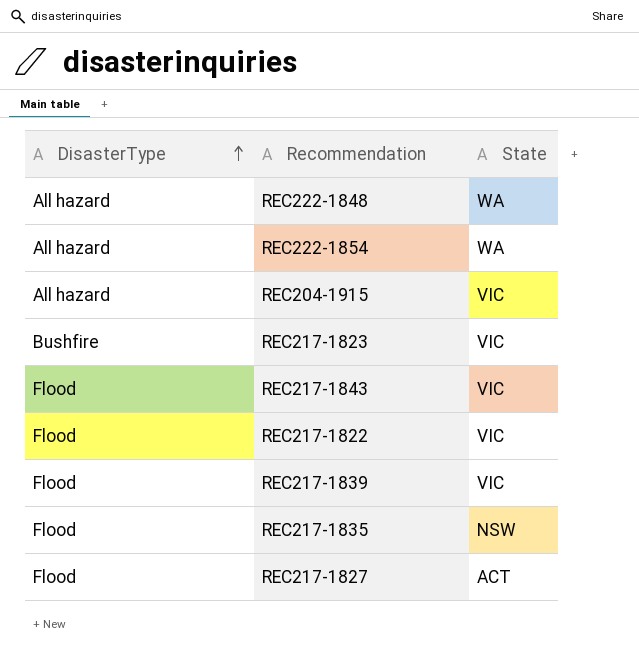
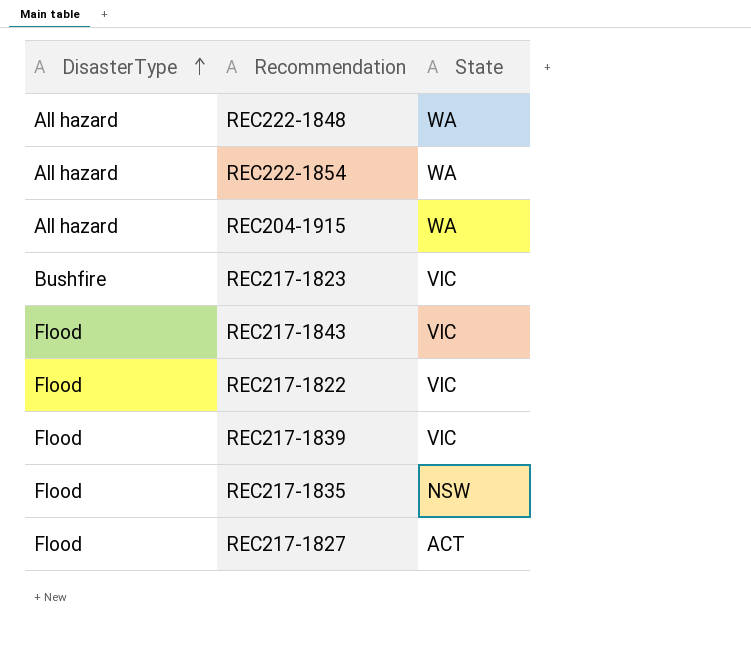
REC204-1915 | State: VIC -> WA

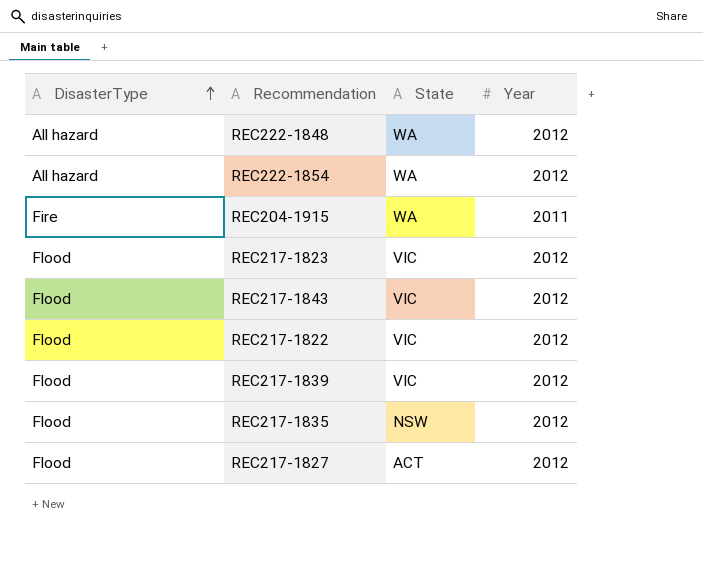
column Year | position: none -> 4
REC204-1915 | DisasterType: All hazard -> Fire
REC217-1823 | DisasterType: Bushfire -> Flood

